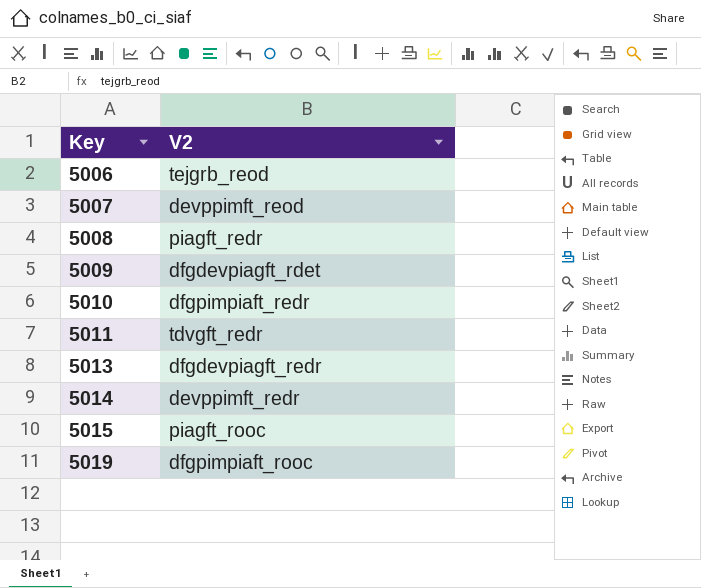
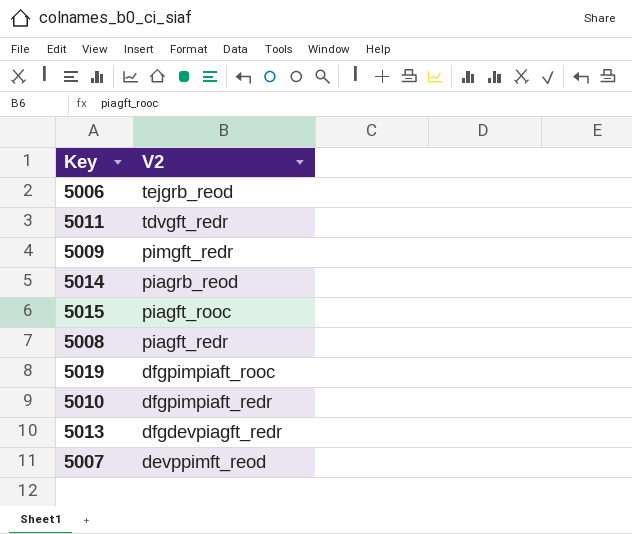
row order: Key ascending -> V2 descending
5009 | V2: dfgdevpiagft_rdet -> pimgft_redr
5014 | V2: devppimft_redr -> piagrb_reod

